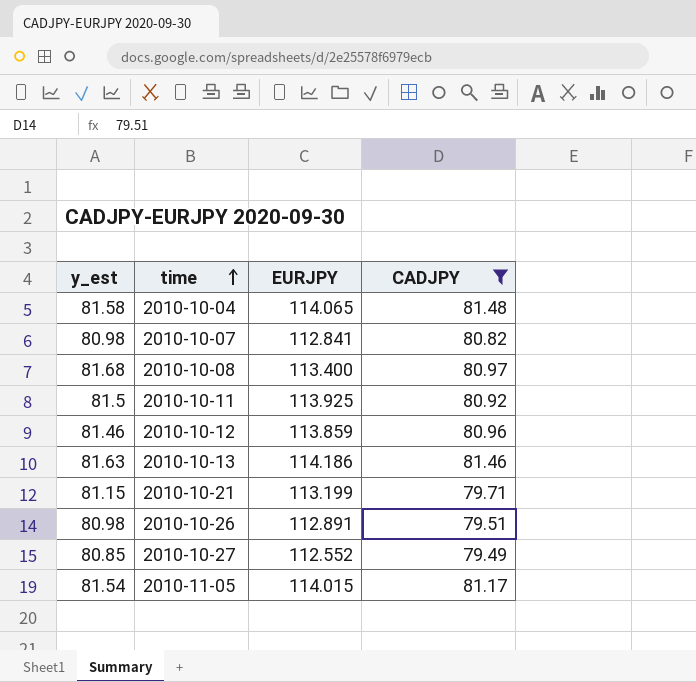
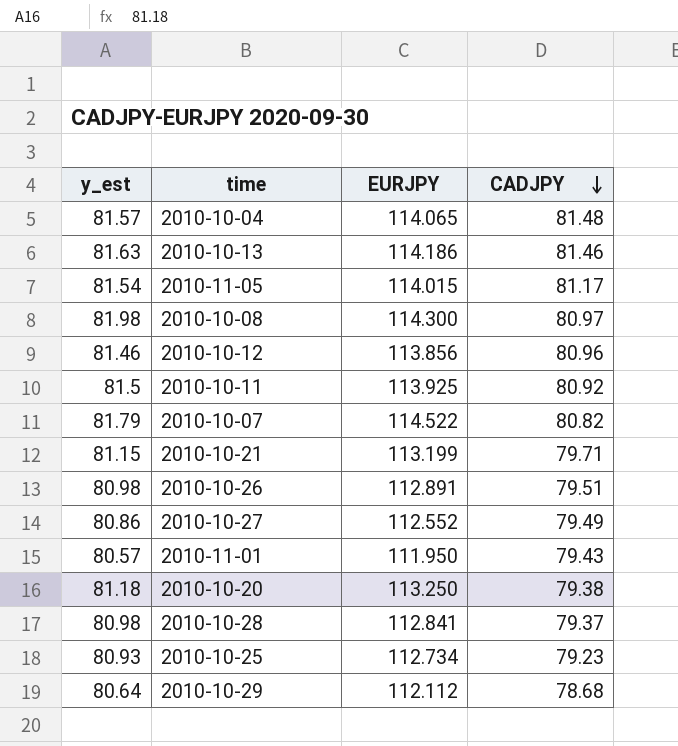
filter: CADJPY >= 79.49 -> none
row order: time ascending -> CADJPY descending
2010-10-04 | y_est: 81.58 -> 81.57
2010-10-08 | y_est: 81.68 -> 81.98
2010-10-08 | EURJPY: 113.400 -> 114.300
2010-10-12 | EURJPY: 113.859 -> 113.856
2010-10-07 | y_est: 80.98 -> 81.79
2010-10-07 | EURJPY: 112.841 -> 114.522
2010-10-27 | y_est: 80.85 -> 80.86

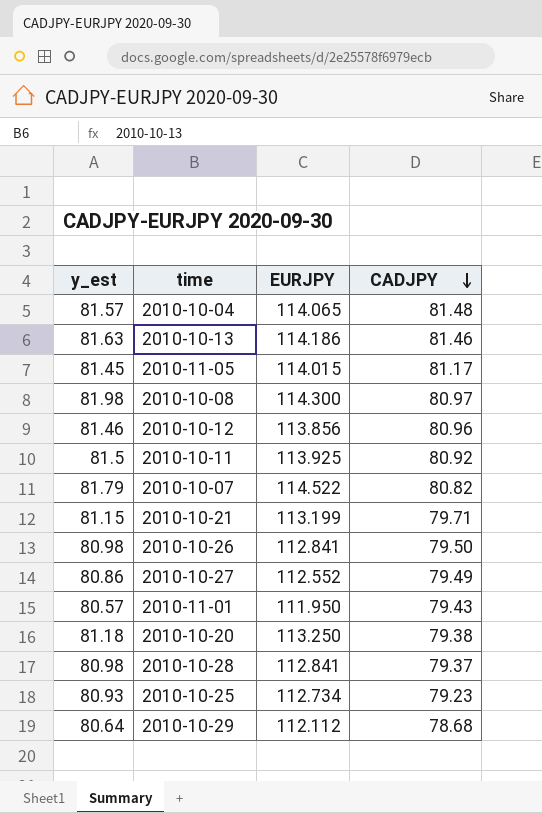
2010-11-05 | y_est: 81.54 -> 81.45
2010-10-26 | EURJPY: 112.891 -> 112.841
2010-10-26 | CADJPY: 79.51 -> 79.50

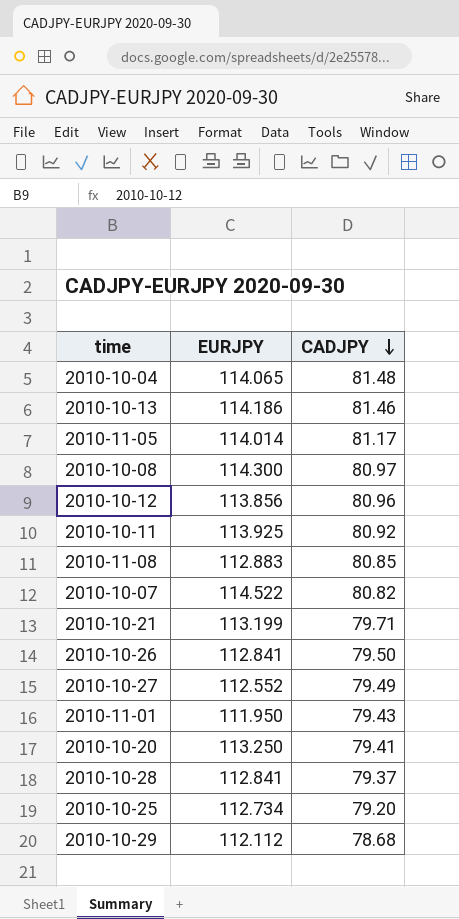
column y_est | position: 1 -> none
2010-11-05 | EURJPY: 114.015 -> 114.014
row 2010-11-08: none -> 112.883 | 80.85
2010-10-20 | CADJPY: 79.38 -> 79.41
2010-10-25 | CADJPY: 79.23 -> 79.20

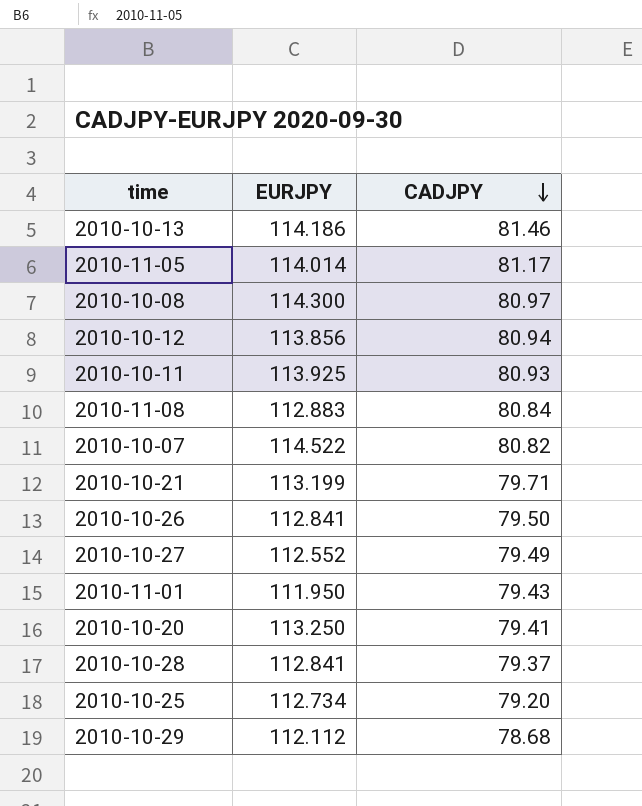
row 2010-10-04: 114.065 | 81.48 -> none
2010-10-12 | CADJPY: 80.96 -> 80.94
2010-10-11 | CADJPY: 80.92 -> 80.93
2010-11-08 | CADJPY: 80.85 -> 80.84

